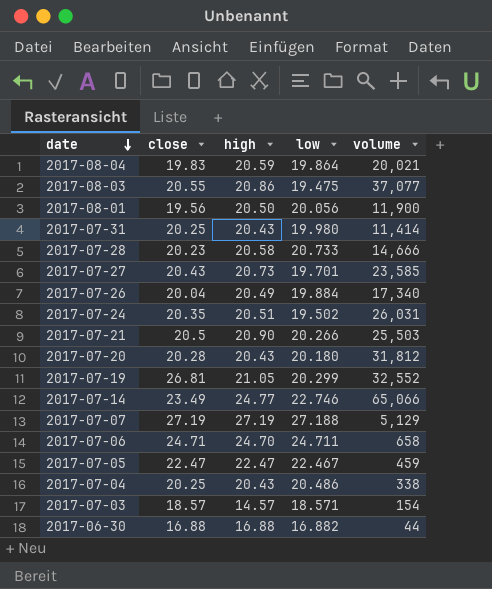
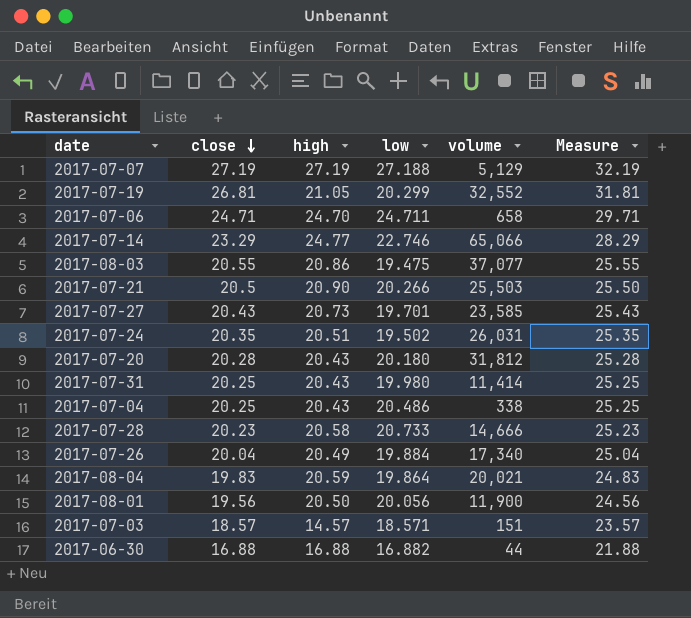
row order: date descending -> close descending
column Measure | formula: none -> [close] + 5
row 2017-07-05: 22.47 | 22.47 | 22.467 | 459 -> none
2017-07-14 | close: 23.49 -> 23.29
2017-07-03 | volume: 154 -> 151

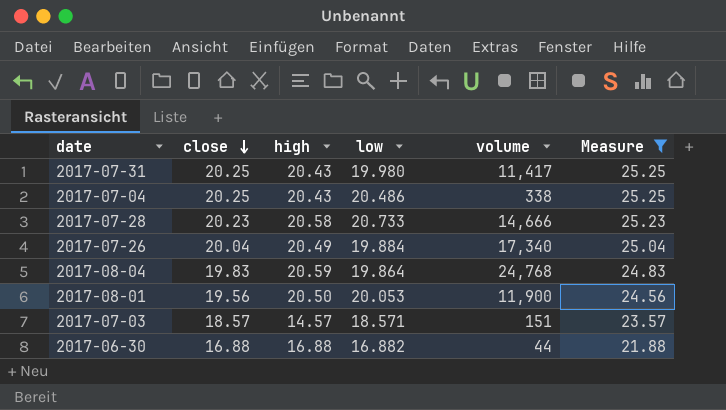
filter: none -> Measure <= 25.25
2017-07-31 | volume: 11,414 -> 11,417
2017-08-04 | volume: 20,021 -> 24,768
2017-08-01 | low: 20.056 -> 20.053

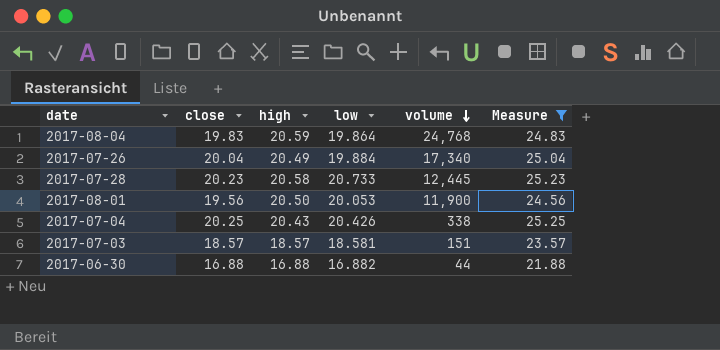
row order: close descending -> volume descending
row 2017-07-31: 20.25 | 20.43 | 19.980 | 11,417 | 25.25 -> none
2017-07-28 | volume: 14,666 -> 12,445
2017-07-04 | low: 20.486 -> 20.426
2017-07-03 | high: 14.57 -> 18.57
2017-07-03 | low: 18.571 -> 18.581

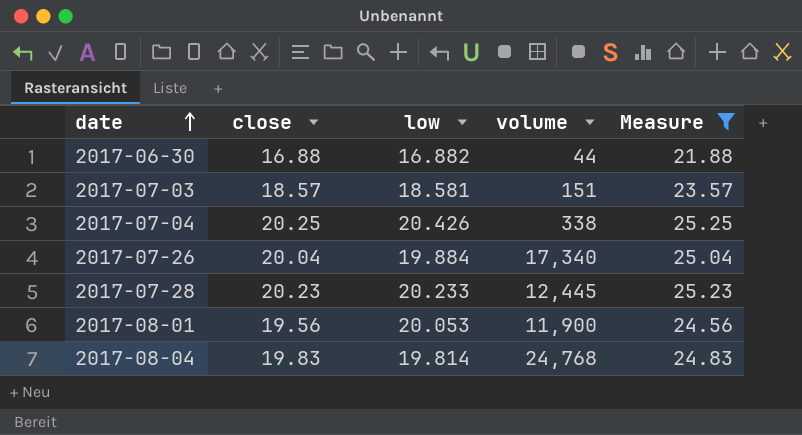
row order: volume descending -> date ascending
column high | position: 3 -> none
2017-07-28 | low: 20.733 -> 20.233
2017-08-04 | low: 19.864 -> 19.814

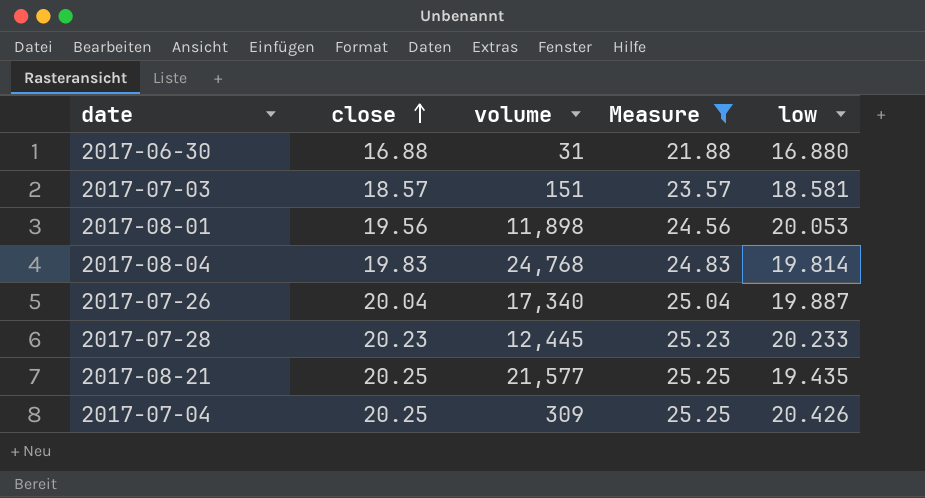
row order: date ascending -> close ascending
column low | position: 3 -> 5
2017-06-30 | volume: 44 -> 31
2017-06-30 | low: 16.882 -> 16.880
2017-08-01 | volume: 11,900 -> 11,898
2017-07-26 | low: 19.884 -> 19.887
row 2017-08-21: none -> 20.25 | 21,577 | 25.25 | 19.435
2017-07-04 | volume: 338 -> 309

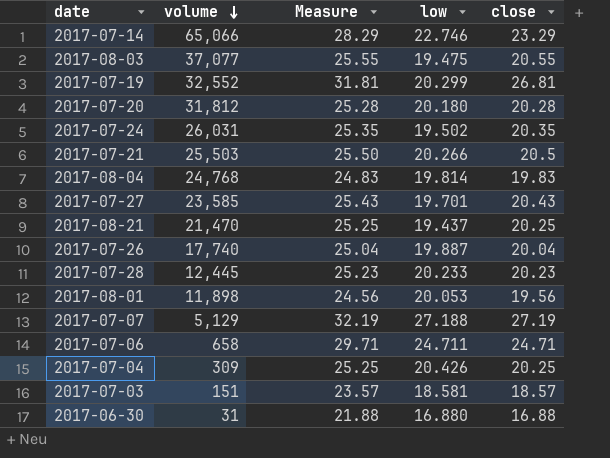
filter: Measure <= 25.25 -> none
row order: close ascending -> volume descending
column close | position: 2 -> 5
2017-08-21 | volume: 21,577 -> 21,470
2017-08-21 | low: 19.435 -> 19.437
2017-07-26 | volume: 17,340 -> 17,740

